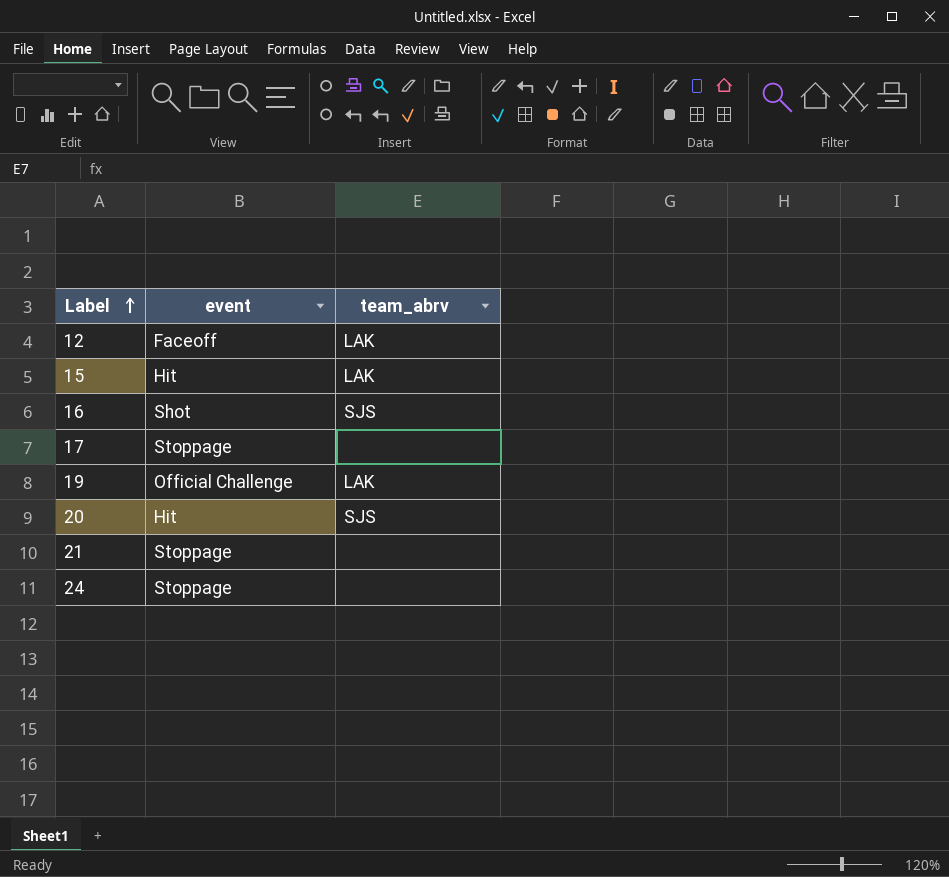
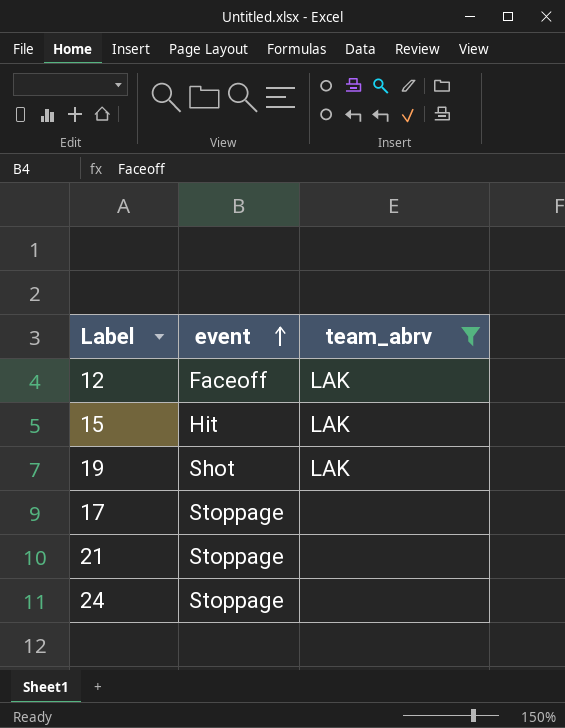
filter: none -> team_abrv != SJS
row order: Label ascending -> event ascending
19 | event: Official Challenge -> Shot

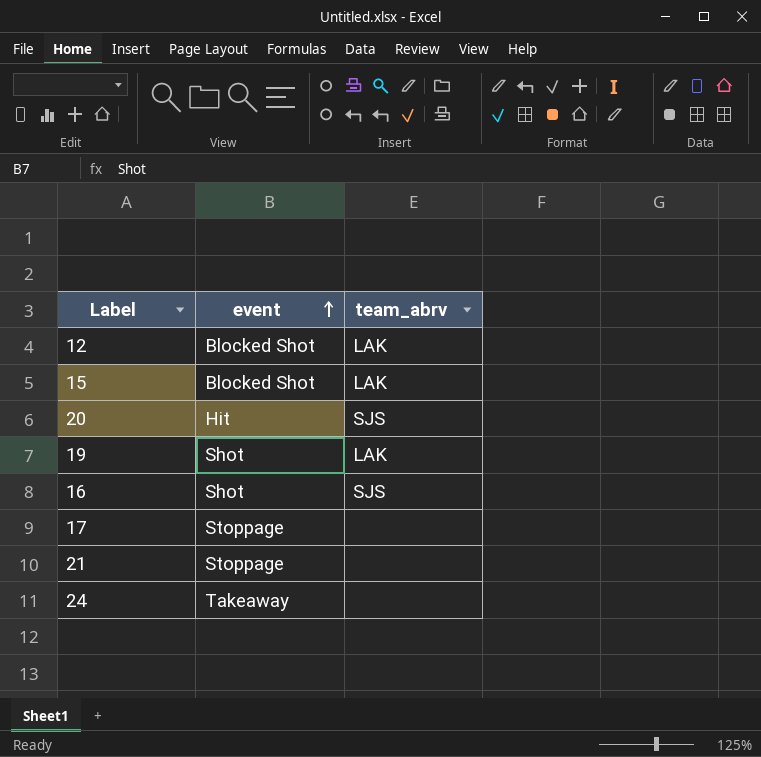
filter: team_abrv != SJS -> none
12 | event: Faceoff -> Blocked Shot
15 | event: Hit -> Blocked Shot
24 | event: Stoppage -> Takeaway

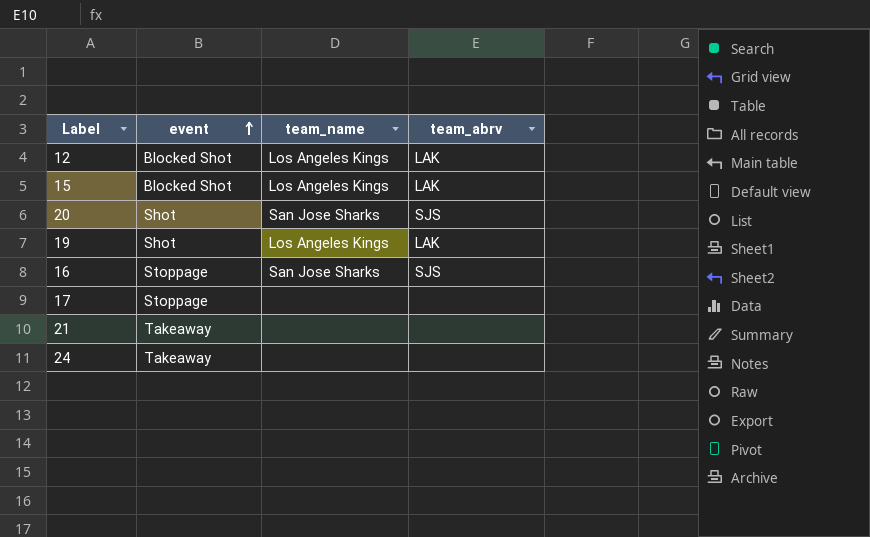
column team_name | position: none -> 3
20 | event: Hit -> Shot
16 | event: Shot -> Stoppage
21 | event: Stoppage -> Takeaway

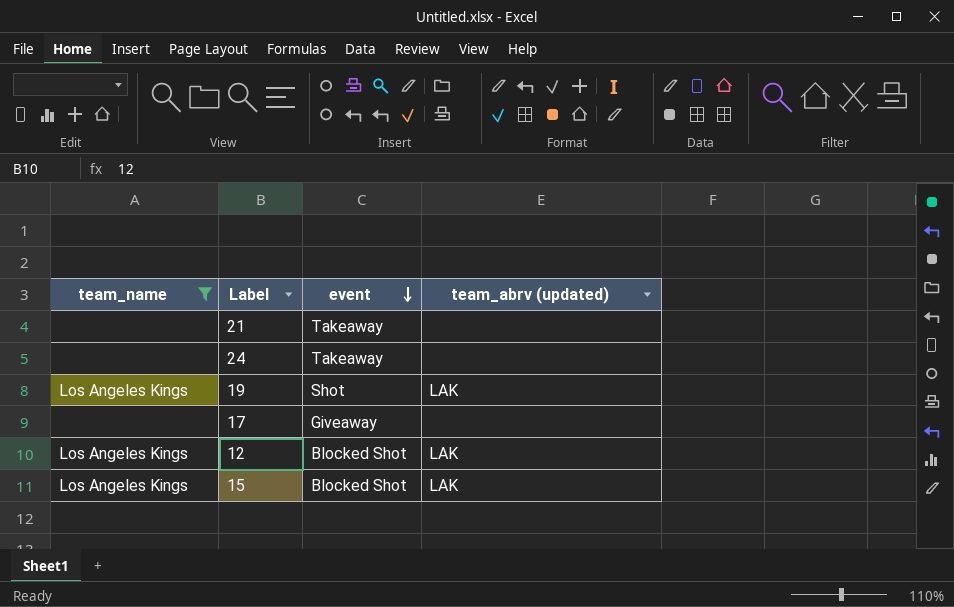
filter: none -> team_name != San Jose Sharks
row order: event ascending -> event descending
column team_name | position: 3 -> 1
column name: team_abrv -> team_abrv (updated)
17 | event: Stoppage -> Giveaway

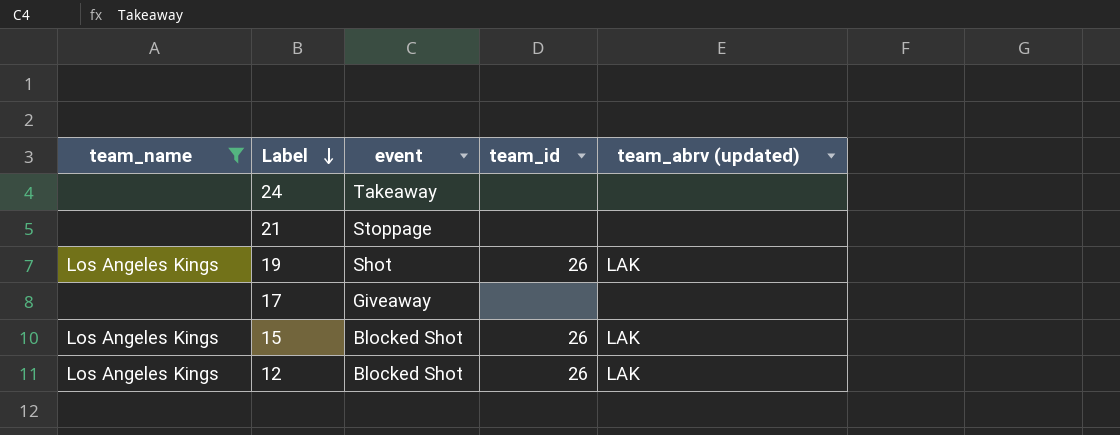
row order: event descending -> Label descending
column team_id | position: none -> 4
21 | event: Takeaway -> Stoppage

